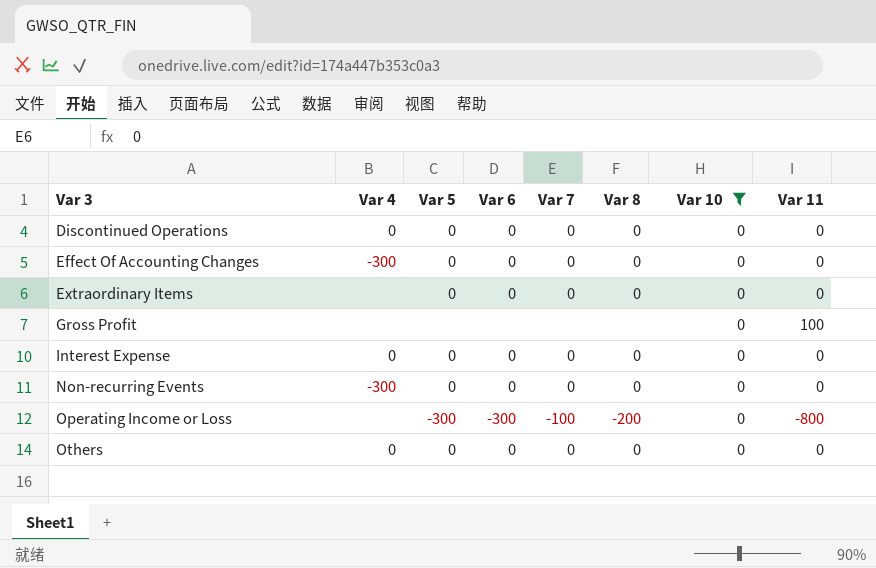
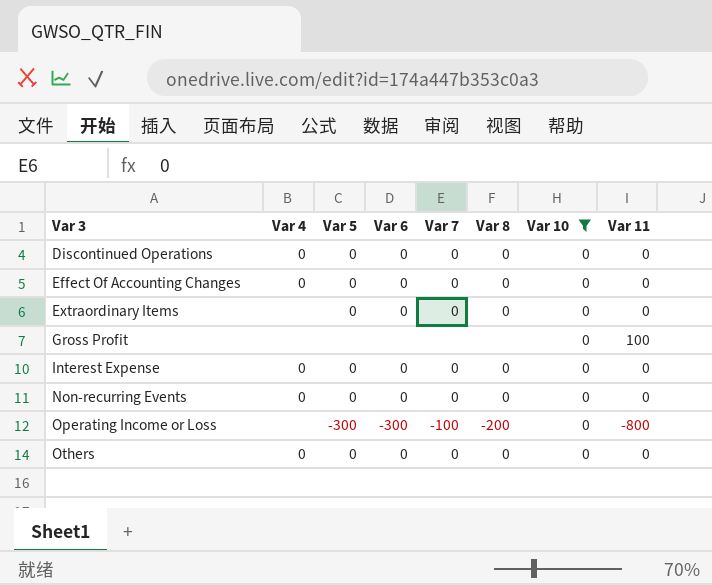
Effect Of Accounting Changes | Var 4: -300 -> 0
Non-recurring Events | Var 4: -300 -> 0

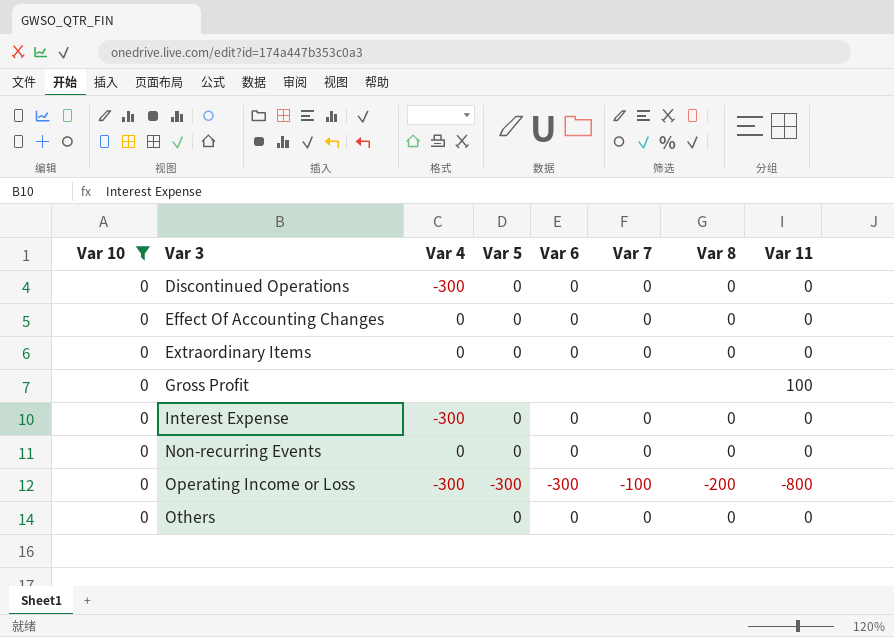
column Var 10 | position: 7 -> 1
Discontinued Operations | Var 4: 0 -> -300
Extraordinary Items | Var 4: none -> 0
Interest Expense | Var 4: 0 -> -300
Operating Income or Loss | Var 4: none -> -300
Others | Var 4: 0 -> none

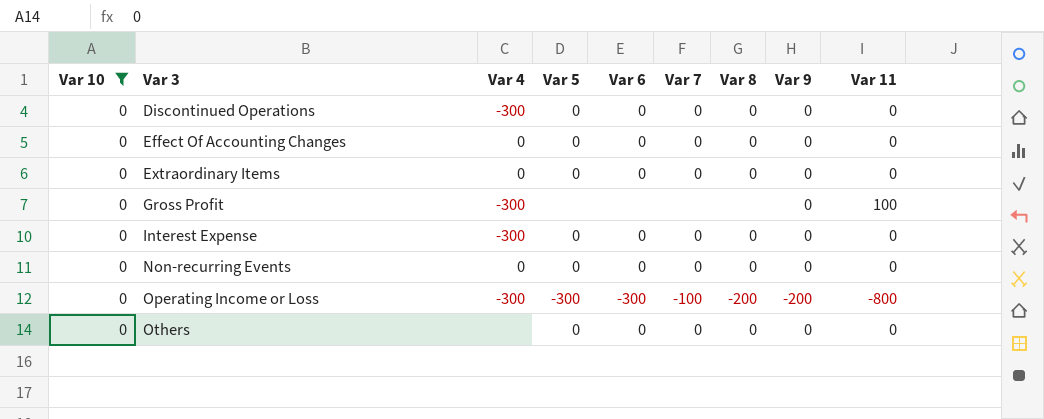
column Var 9 | position: none -> 8
Gross Profit | Var 4: none -> -300

